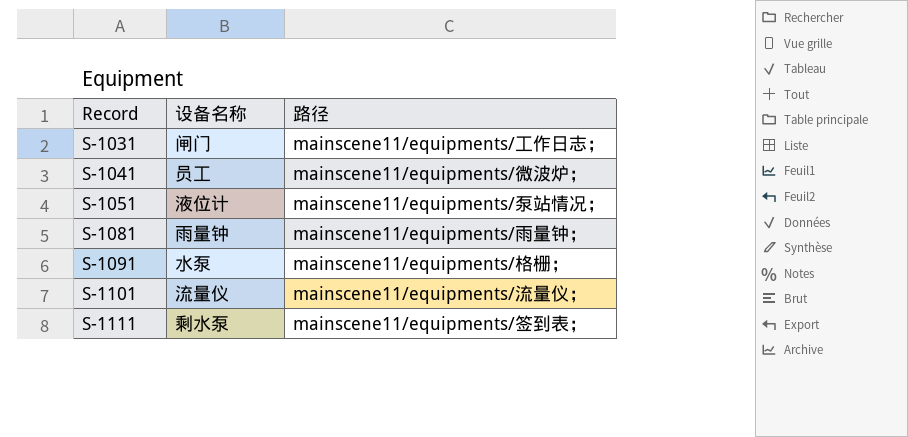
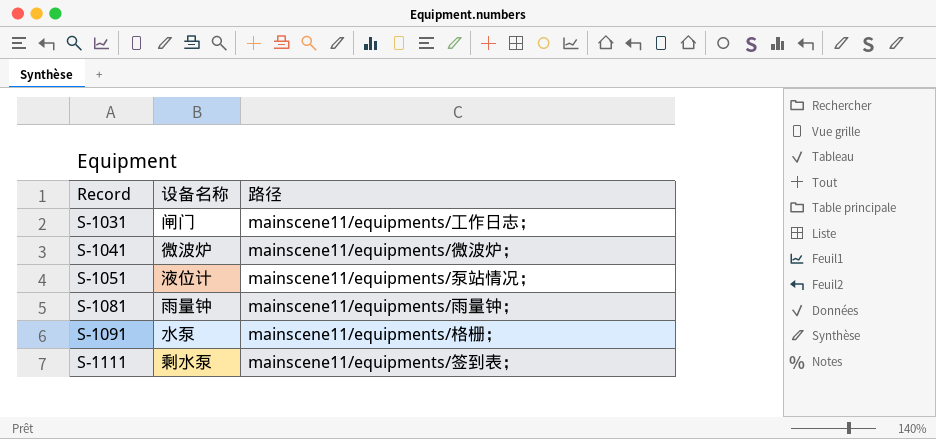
row S-1101: 流量仪 | mainscene11/equipments/流量仪； -> none
S-1041 | 设备名称: 员工 -> 微波炉

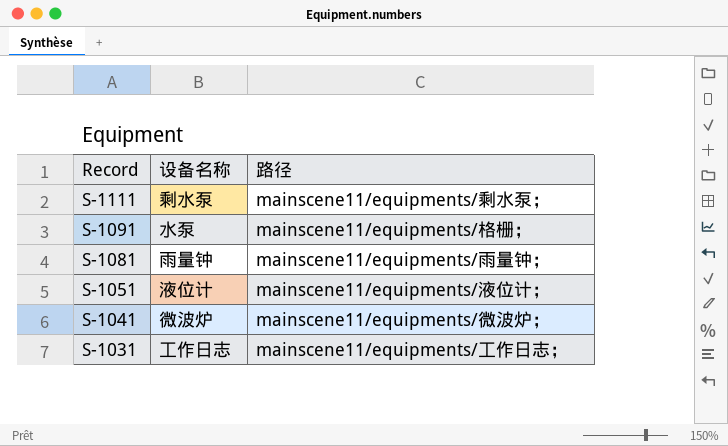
row order: Record ascending -> Record descending
S-1111 | 路径: mainscene11/equipments/签到表； -> mainscene11/equipments/剩水泵；
S-1051 | 路径: mainscene11/equipments/泵站情况； -> mainscene11/equipments/液位计；
S-1031 | 设备名称: 闸门 -> 工作日志

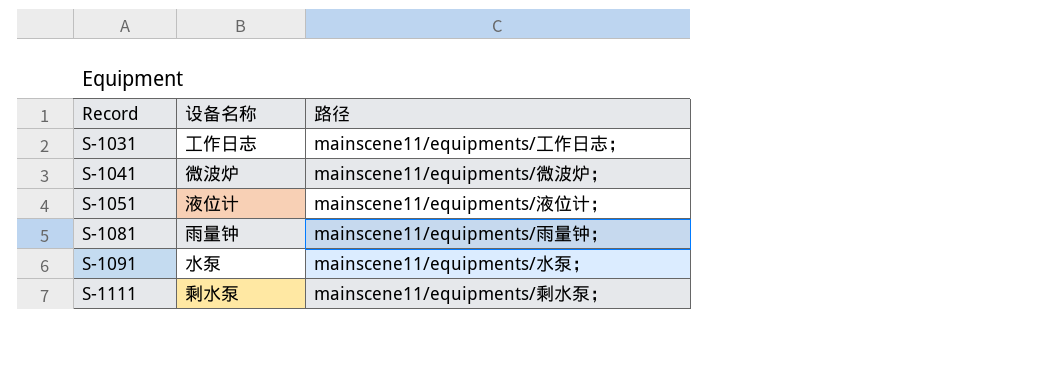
row order: Record descending -> Record ascending
S-1091 | 路径: mainscene11/equipments/格栅； -> mainscene11/equipments/水泵；

